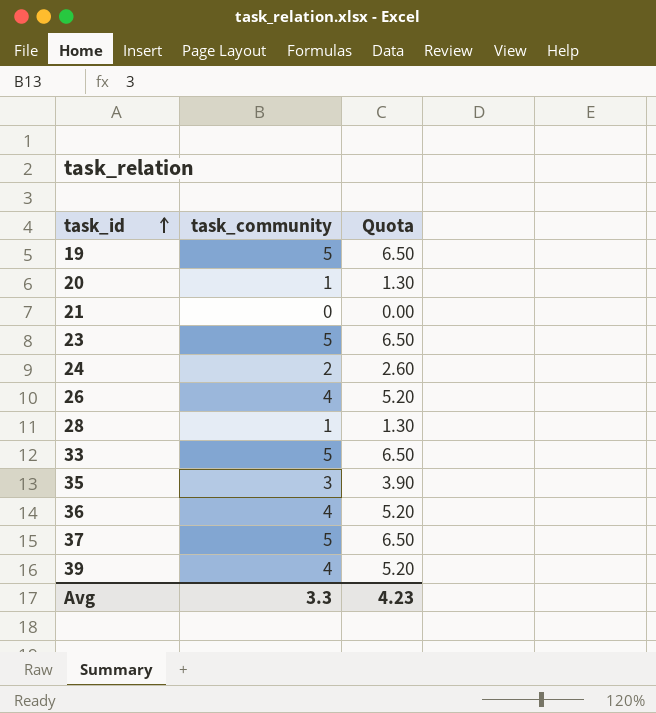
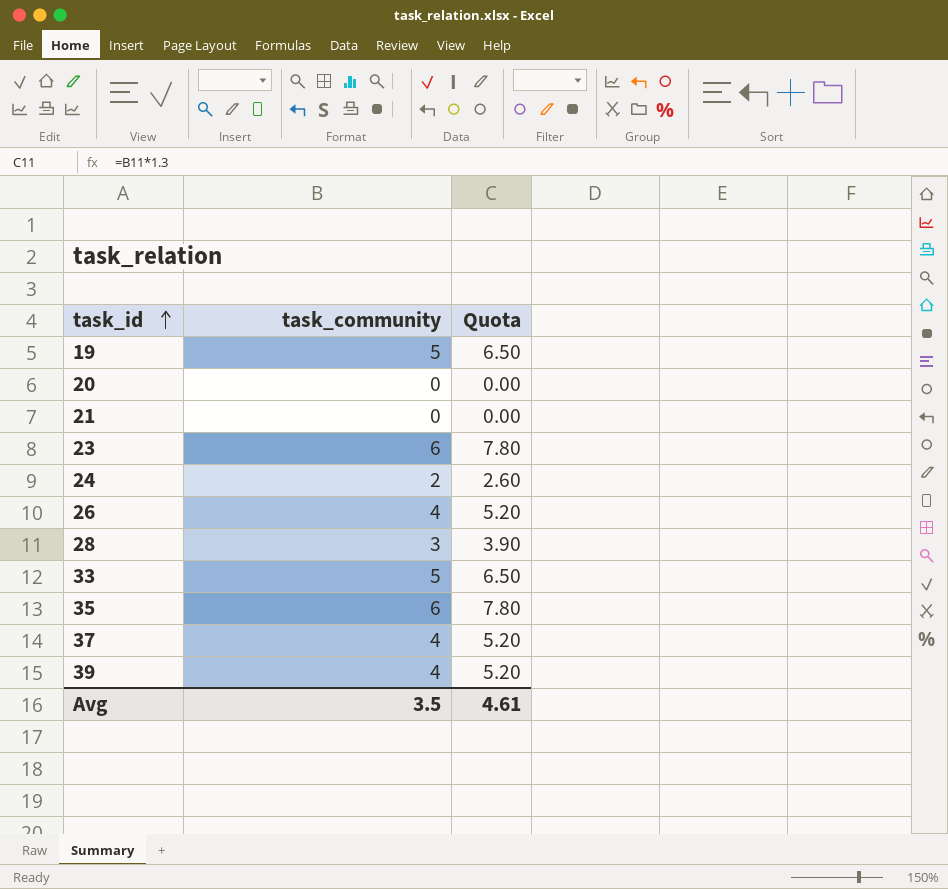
row 36: 4 | 5.20 -> none
20 | task_community: 1 -> 0
20 | Quota: 1.30 -> 0.00
23 | task_community: 5 -> 6
23 | Quota: 6.50 -> 7.80
28 | task_community: 1 -> 3
28 | Quota: 1.30 -> 3.90
35 | task_community: 3 -> 6
35 | Quota: 3.90 -> 7.80
37 | task_community: 5 -> 4
37 | Quota: 6.50 -> 5.20
Avg | task_community: 3.3 -> 3.5
Avg | Quota: 4.23 -> 4.61

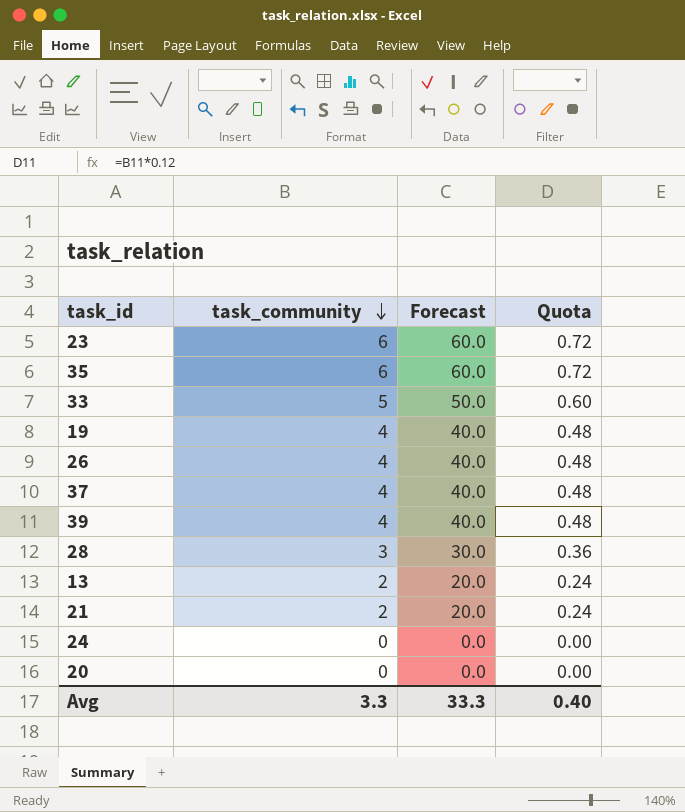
row order: task_id ascending -> task_community descending
column Forecast | formula: none -> [task_community] * 10
column Quota | formula: [task_community] * 1.3 -> [task_community] * 0.12
19 | task_community: 5 -> 4
row 13: none -> 2 | 20.0 | 0.24
21 | task_community: 0 -> 2
24 | task_community: 2 -> 0
Avg | task_community: 3.5 -> 3.3
Avg | Quota: 4.61 -> 0.40

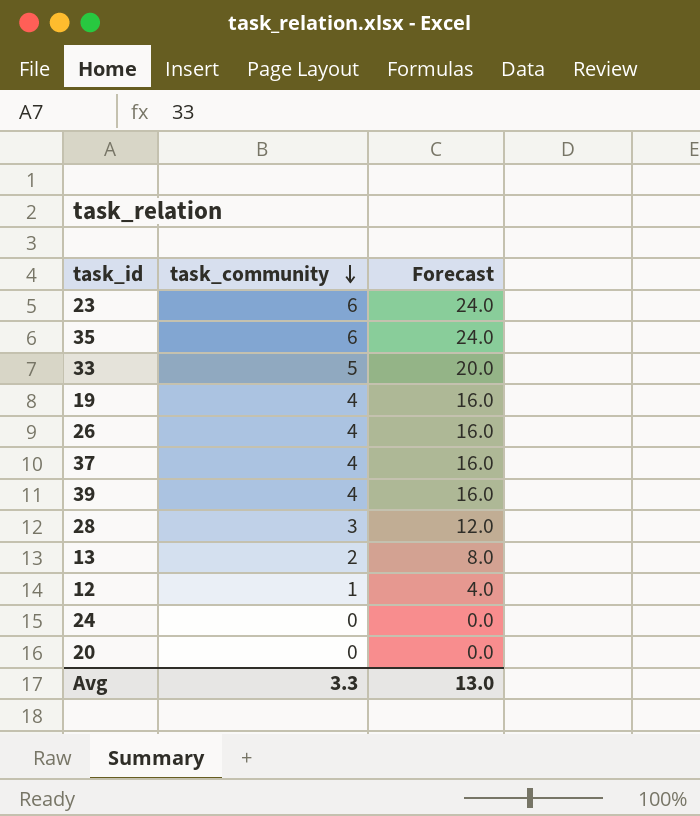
column Quota | formula: [task_community] * 0.12 -> none
column Forecast | formula: [task_community] * 10 -> [task_community] * 4
row 21: 2 | 20.0 | 0.24 -> none
row 12: none -> 1 | 4.0
Avg | Forecast: 33.3 -> 13.0

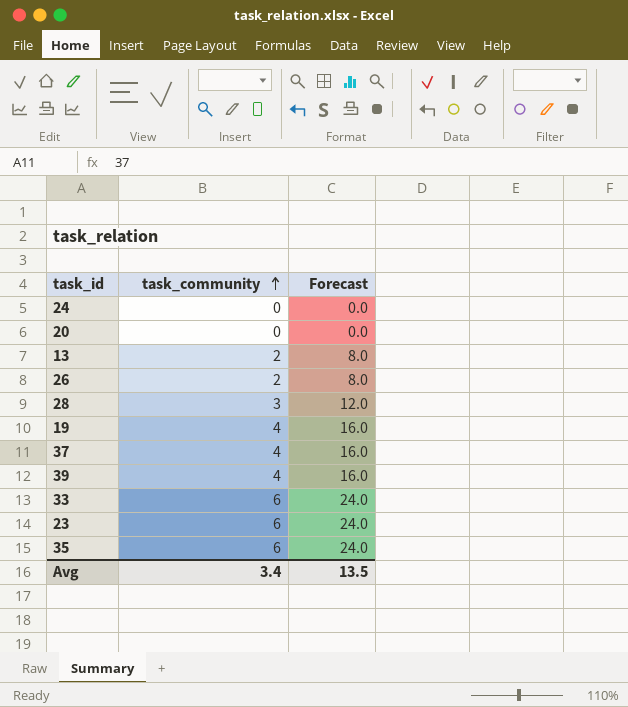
row order: task_community descending -> task_community ascending
row 12: 1 | 4.0 -> none
26 | task_community: 4 -> 2
26 | Forecast: 16.0 -> 8.0
33 | task_community: 5 -> 6
33 | Forecast: 20.0 -> 24.0
Avg | task_community: 3.3 -> 3.4
Avg | Forecast: 13.0 -> 13.5

